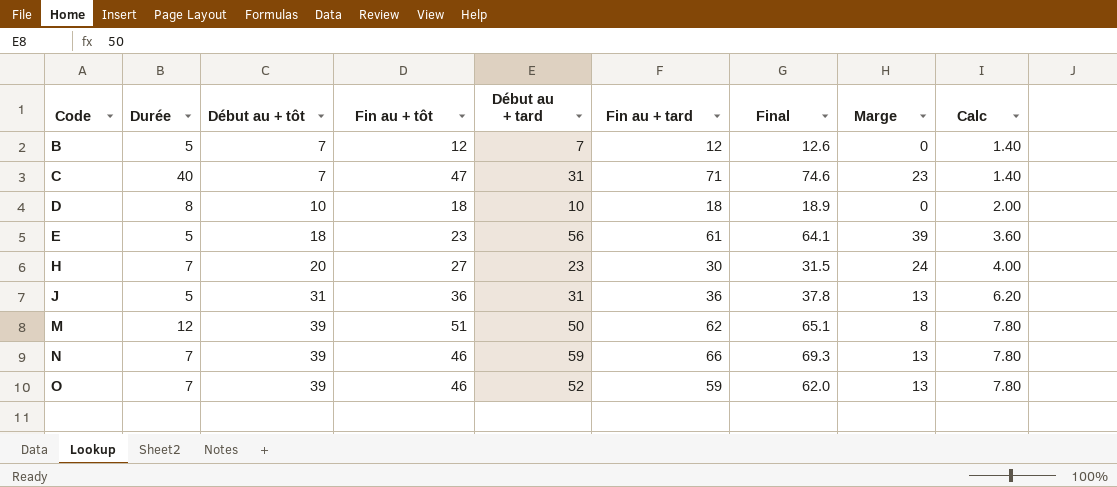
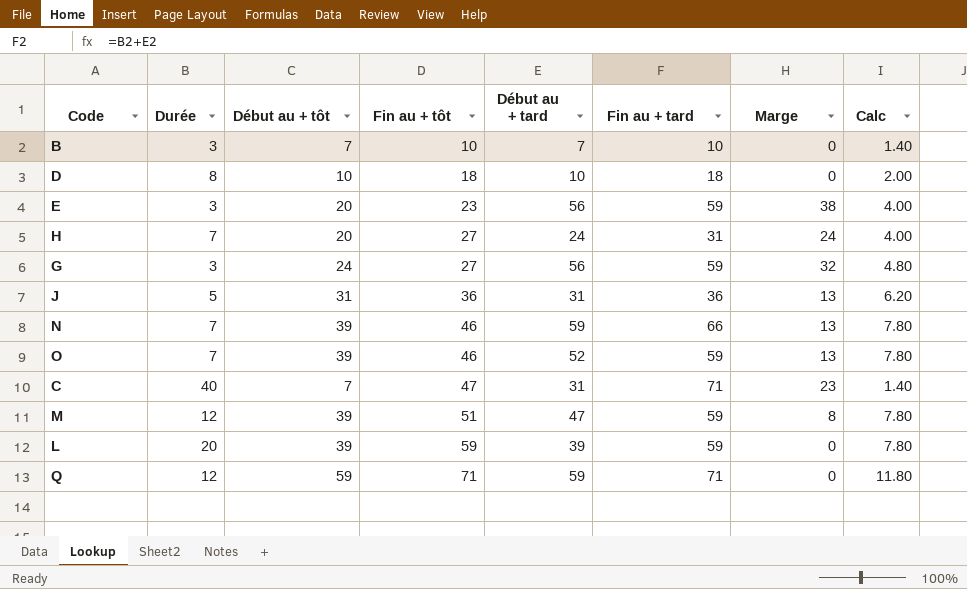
row order: Code ascending -> Fin au + tôt ascending
column Final | formula: [Fin au + tard] * 1.05 -> none
B | Durée: 5 -> 3
B | Fin au + tôt: 12 -> 10
B | Fin au + tard: 12 -> 10
E | Durée: 5 -> 3
E | Début au + tôt: 18 -> 20
E | Fin au + tard: 61 -> 59
E | Marge: 39 -> 38
E | Calc: 3.60 -> 4.00
H | Début au + tard: 23 -> 24
H | Fin au + tard: 30 -> 31
row G: none -> 3 | 24 | 27 | 56 | 59 | 32 | 4.80
M | Début au + tard: 50 -> 47
M | Fin au + tard: 62 -> 59
row L: none -> 20 | 39 | 59 | 39 | 59 | 0 | 7.80
row Q: none -> 12 | 59 | 71 | 59 | 71 | 0 | 11.80

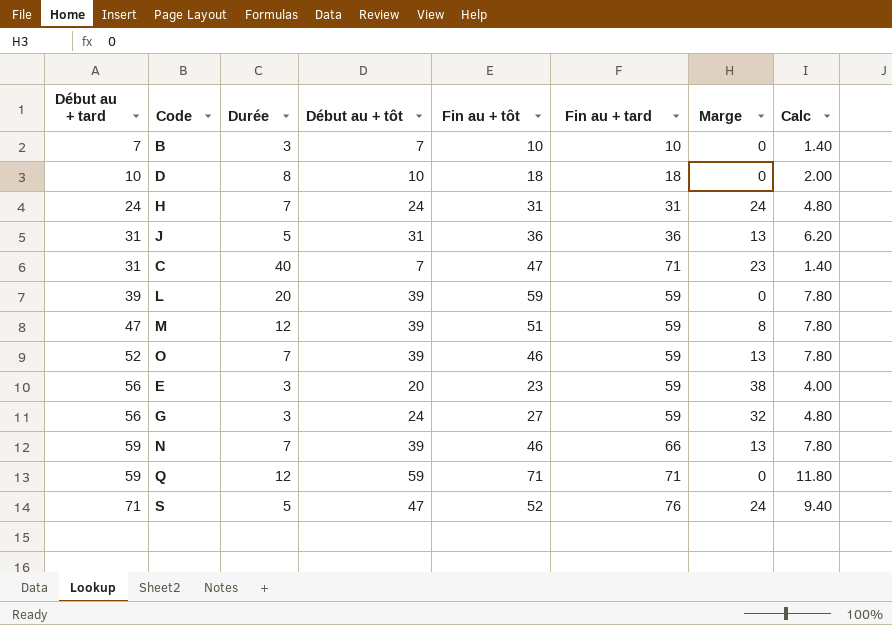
row order: Fin au + tôt ascending -> Début au + tard ascending
column Début au + tard | position: 5 -> 1
H | Début au + tôt: 20 -> 24
H | Fin au + tôt: 27 -> 31
H | Calc: 4.00 -> 4.80
row S: none -> 71 | 5 | 47 | 52 | 76 | 24 | 9.40

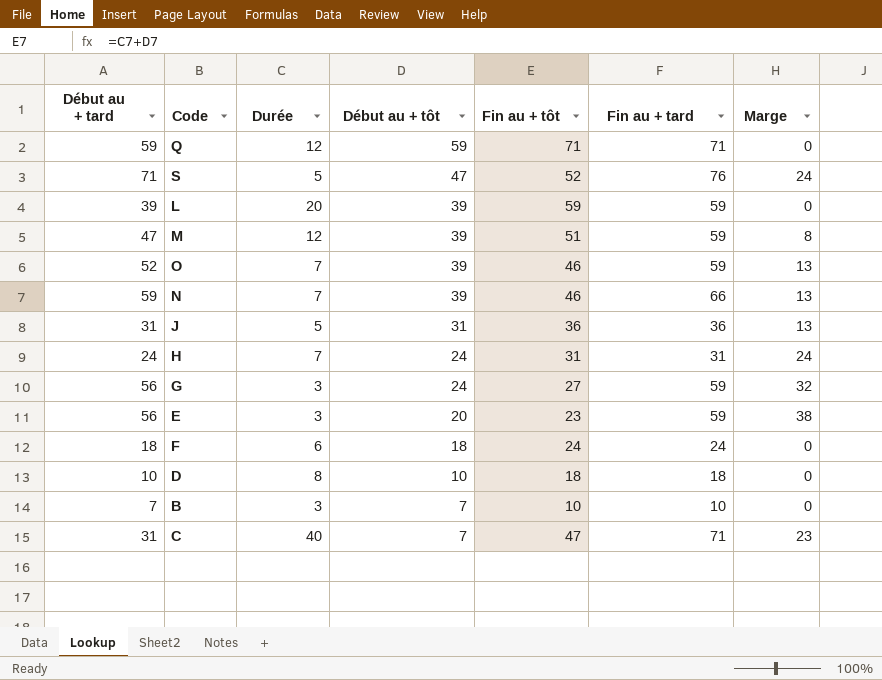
row order: Début au + tard ascending -> Début au + tôt descending
column Calc | formula: [Début au + tôt] * 0.2 -> none
row F: none -> 18 | 6 | 18 | 24 | 24 | 0

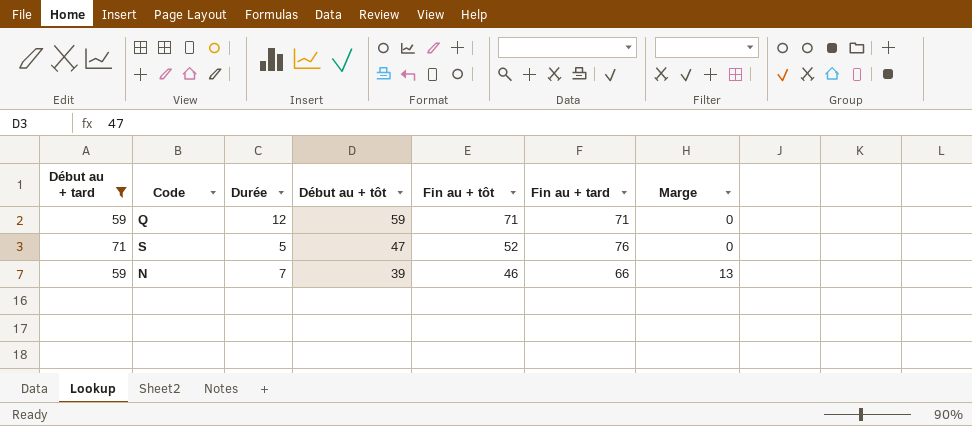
filter: none -> Début au + tard >= 59
S | Marge: 24 -> 0

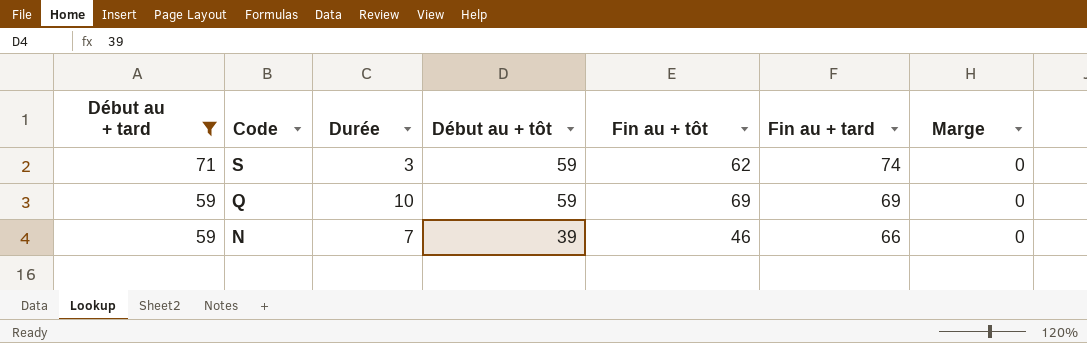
row order: Début au + tôt descending -> Début au + tard descending
S | Durée: 5 -> 3
S | Début au + tôt: 47 -> 59
S | Fin au + tôt: 52 -> 62
S | Fin au + tard: 76 -> 74
Q | Durée: 12 -> 10
Q | Fin au + tôt: 71 -> 69
Q | Fin au + tard: 71 -> 69
N | Marge: 13 -> 0

